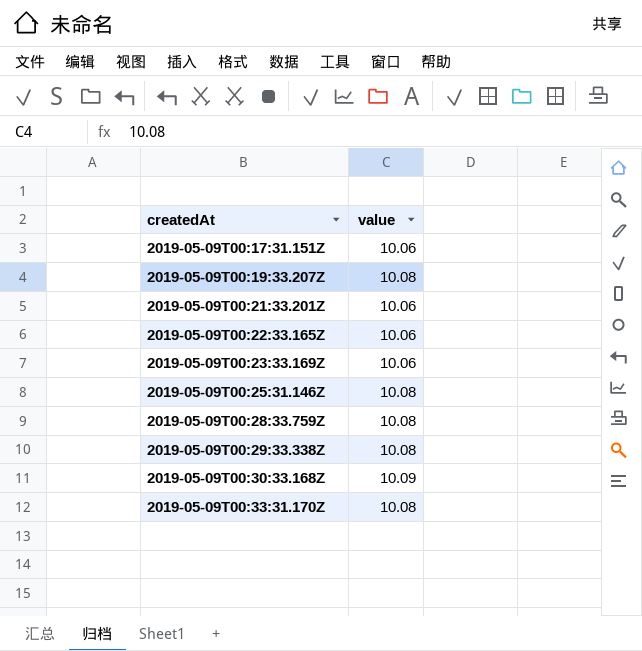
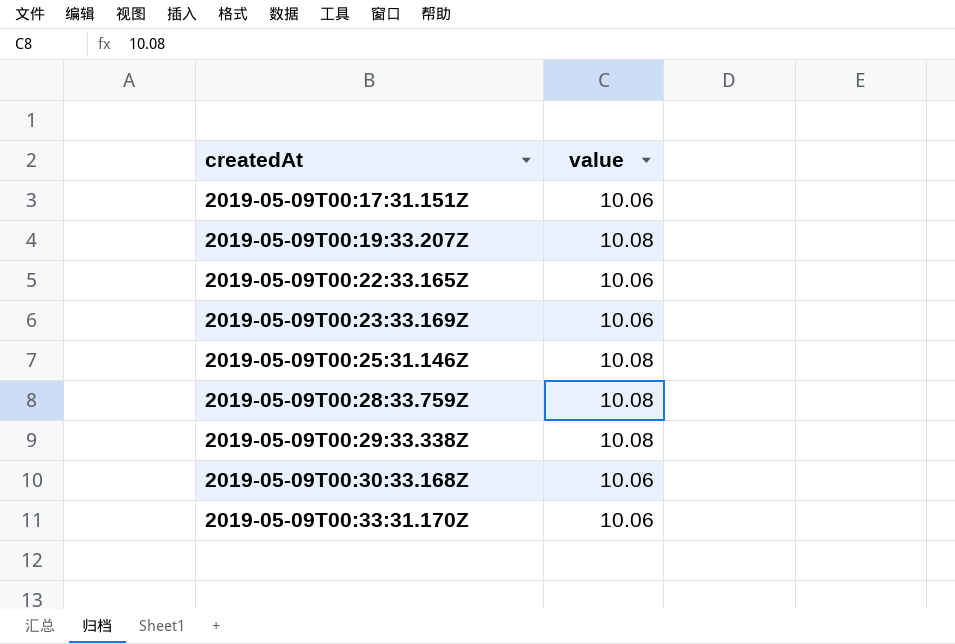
row 2019-05-09T00:21:33.201Z: 10.06 -> none
2019-05-09T00:30:33.168Z | value: 10.09 -> 10.06
2019-05-09T00:33:31.170Z | value: 10.08 -> 10.06

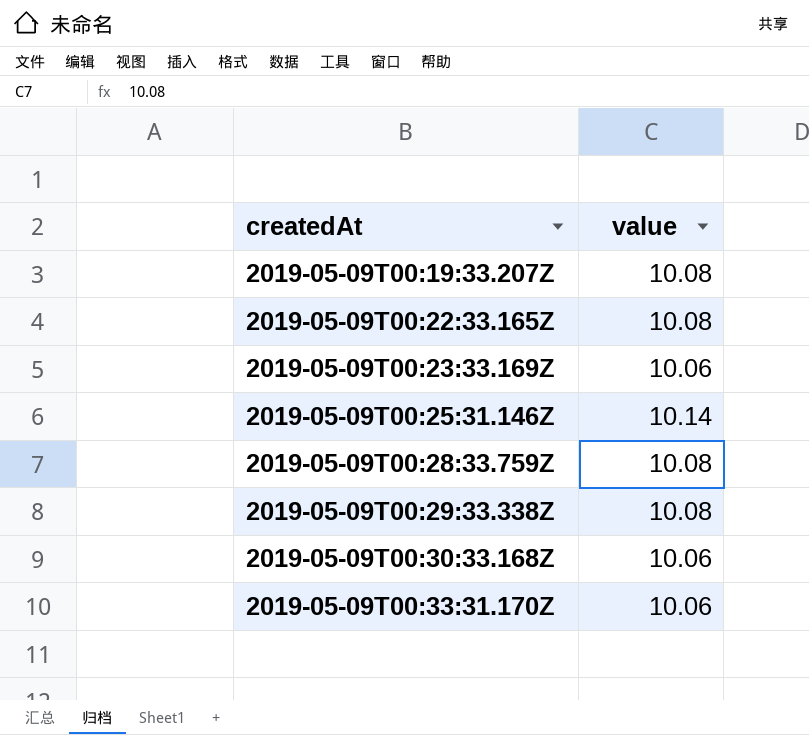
row 2019-05-09T00:17:31.151Z: 10.06 -> none
2019-05-09T00:22:33.165Z | value: 10.06 -> 10.08
2019-05-09T00:25:31.146Z | value: 10.08 -> 10.14

